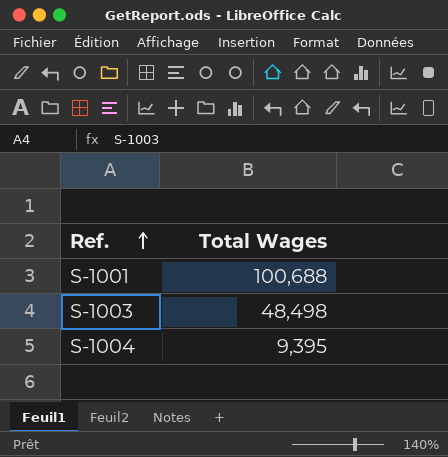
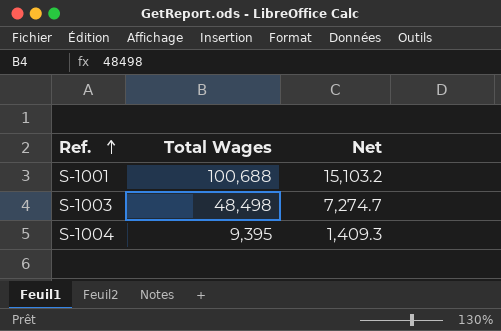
column Net | formula: none -> [Total Wages] * 0.15

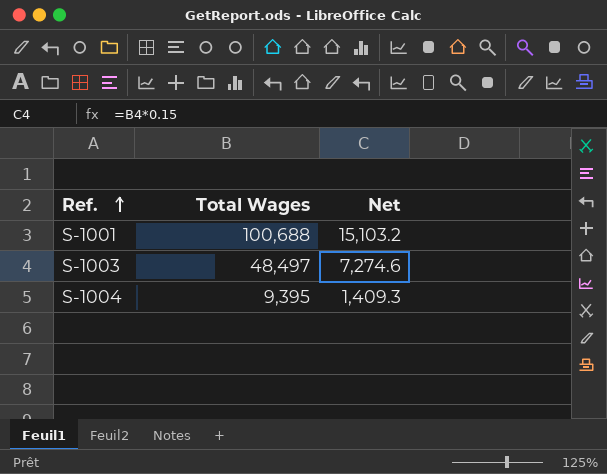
S-1003 | Total Wages: 48,498 -> 48,497
S-1003 | Net: 7,274.7 -> 7,274.6

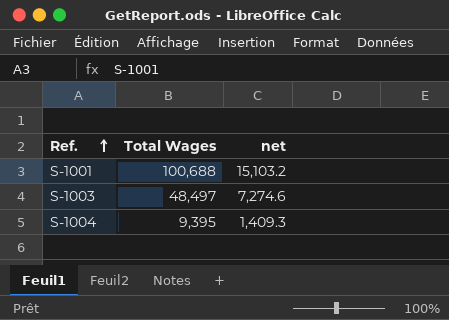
column name: Net -> net

